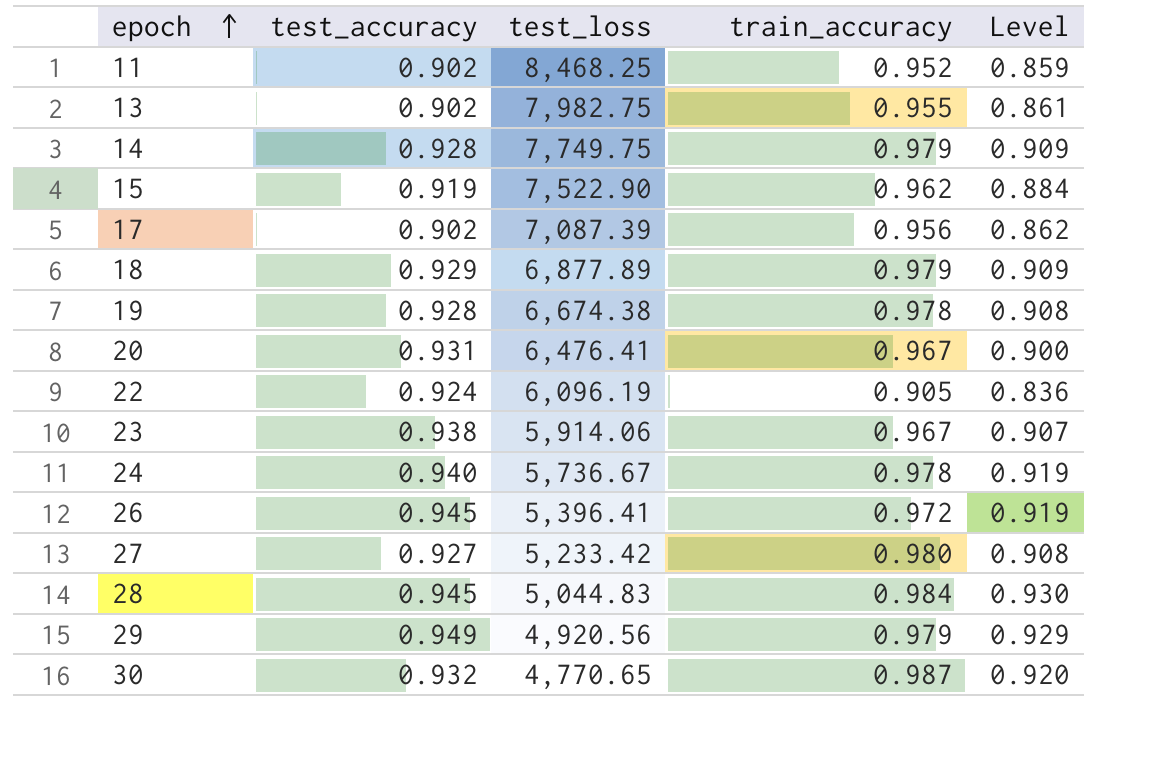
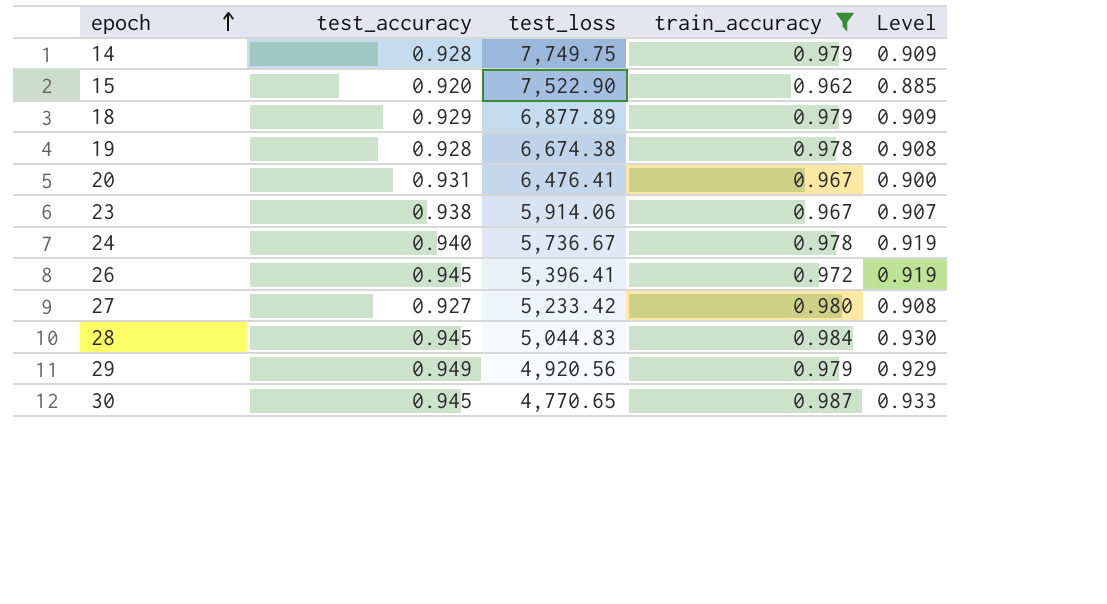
filter: none -> train_accuracy >= 0.962
15 | test_accuracy: 0.919 -> 0.920
15 | Level: 0.884 -> 0.885
30 | test_accuracy: 0.932 -> 0.945
30 | Level: 0.920 -> 0.933

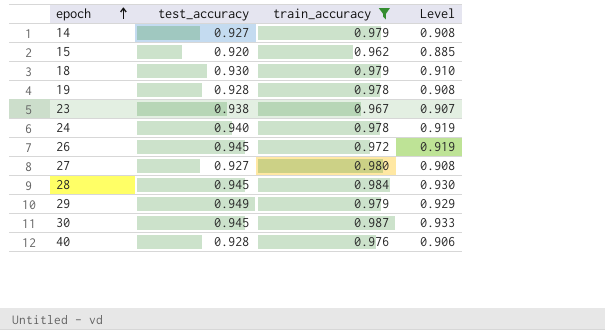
column test_loss | position: 3 -> none
row 20: 0.931 | 6,476.41 | 0.967 | 0.900 -> none
14 | test_accuracy: 0.928 -> 0.927
14 | Level: 0.909 -> 0.908
18 | test_accuracy: 0.929 -> 0.930
18 | Level: 0.909 -> 0.910
row 40: none -> 0.928 | 0.976 | 0.906

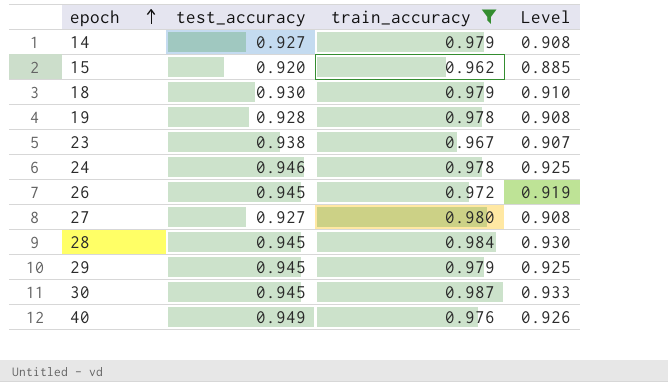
24 | test_accuracy: 0.940 -> 0.946
24 | Level: 0.919 -> 0.925
29 | test_accuracy: 0.949 -> 0.945
29 | Level: 0.929 -> 0.925
40 | test_accuracy: 0.928 -> 0.949
40 | Level: 0.906 -> 0.926

